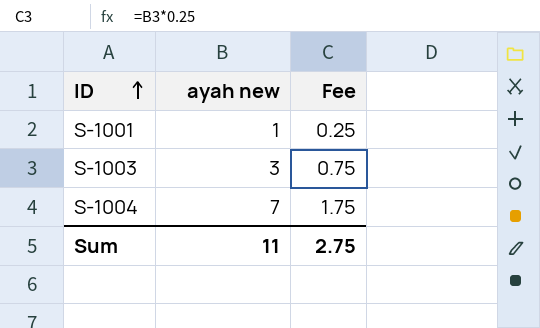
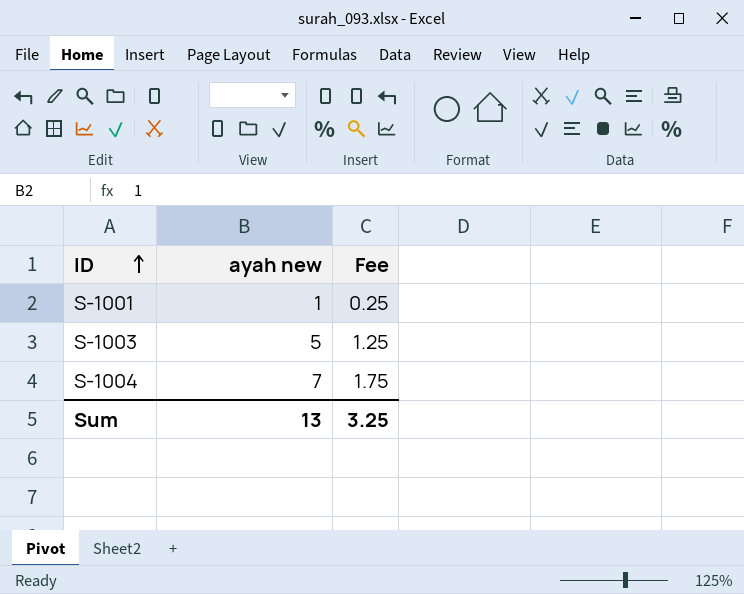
S-1003 | ayah new: 3 -> 5
S-1003 | Fee: 0.75 -> 1.25
Sum | ayah new: 11 -> 13
Sum | Fee: 2.75 -> 3.25

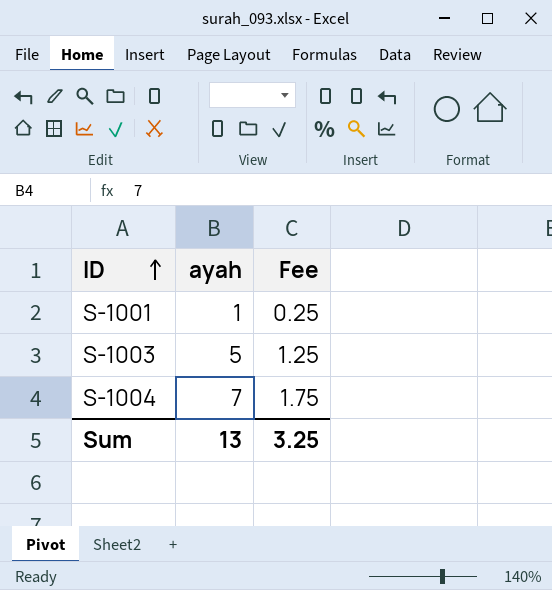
column name: ayah new -> ayah

